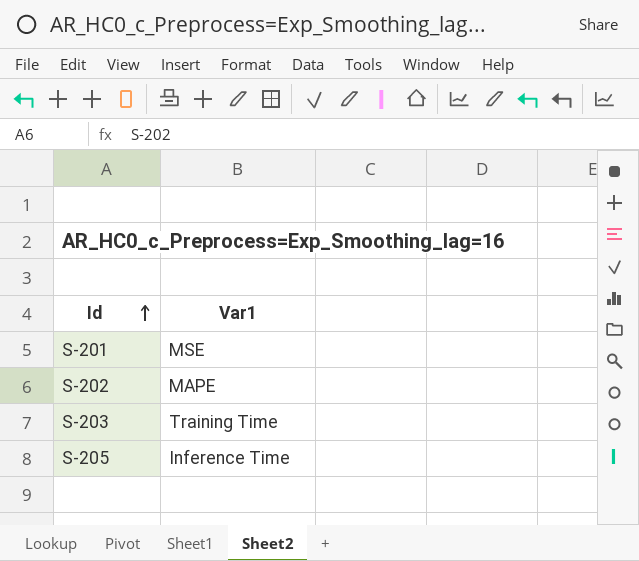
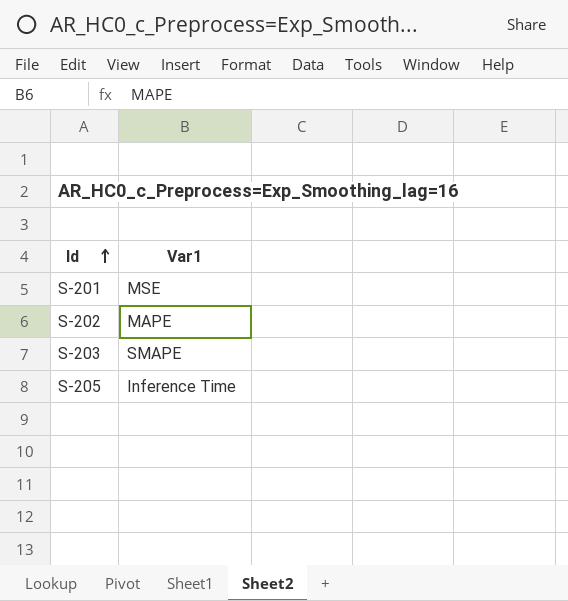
S-203 | Var1: Training Time -> SMAPE

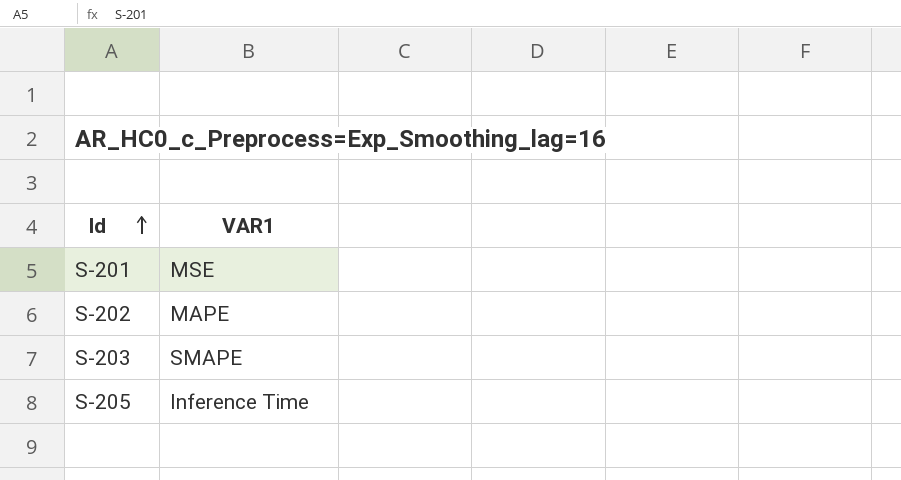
column name: Var1 -> VAR1

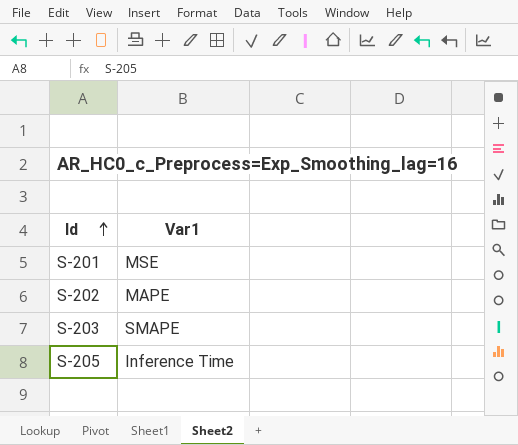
column name: VAR1 -> Var1

